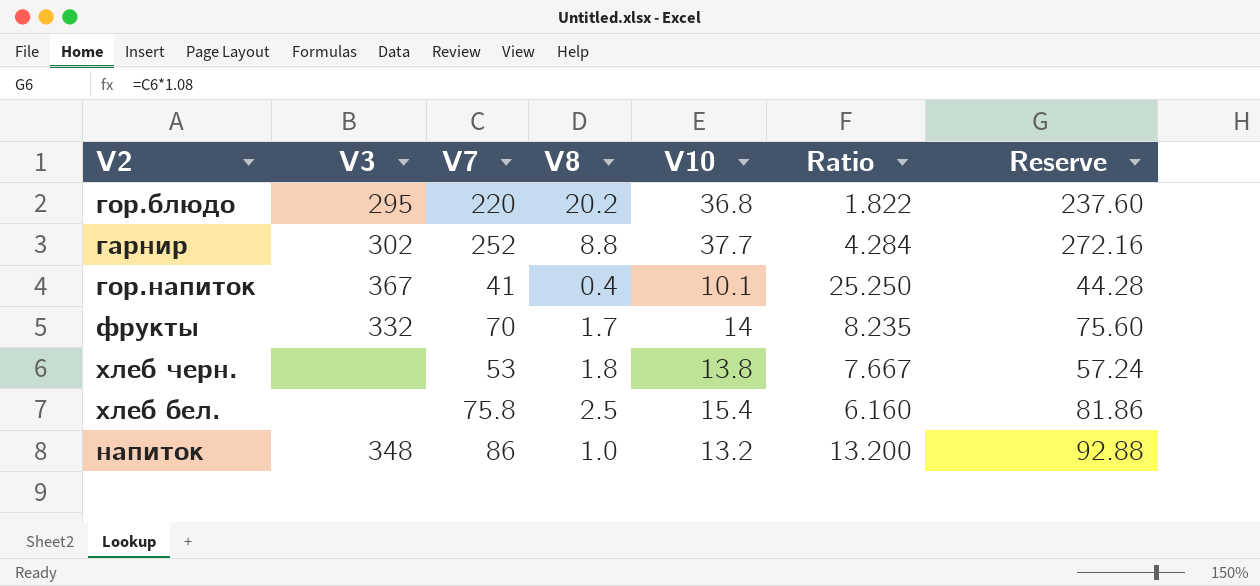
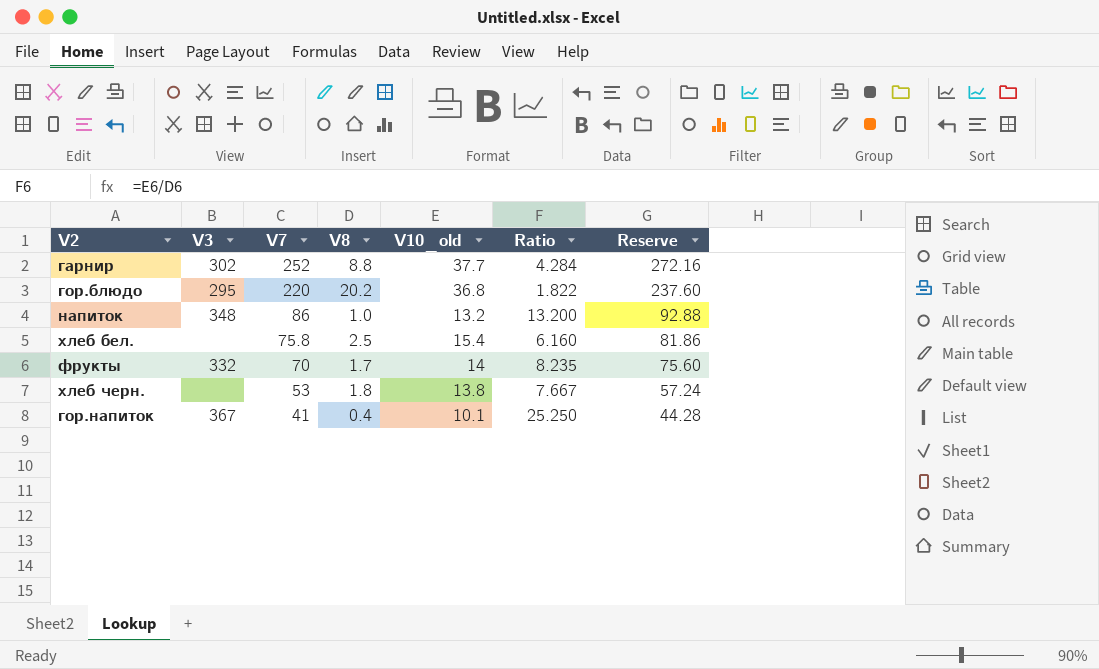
row order: none -> V7 descending
column name: V10 -> V10_old

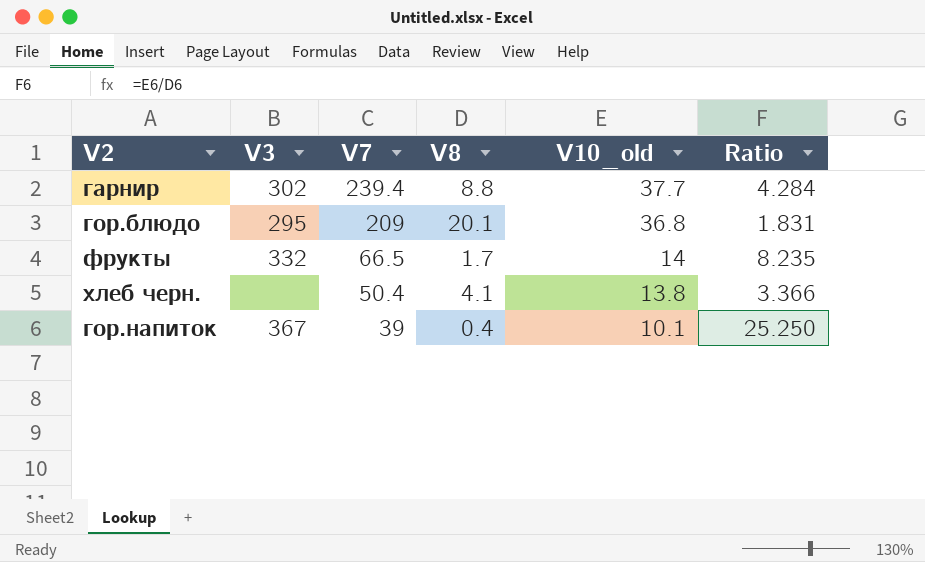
column Reserve | formula: [V7] * 1.08 -> none
row напиток: 348 | 86 | 1.0 | 13.2 | 13.200 | 92.88 -> none
row хлеб бел.: none | 75.8 | 2.5 | 15.4 | 6.160 | 81.86 -> none
гарнир | V7: 252 -> 239.4
гор.блюдо | V7: 220 -> 209
гор.блюдо | V8: 20.2 -> 20.1
гор.блюдо | Ratio: 1.822 -> 1.831
фрукты | V7: 70 -> 66.5
хлеб черн. | V7: 53 -> 50.4
хлеб черн. | V8: 1.8 -> 4.1
хлеб черн. | Ratio: 7.667 -> 3.366
гор.напиток | V7: 41 -> 39

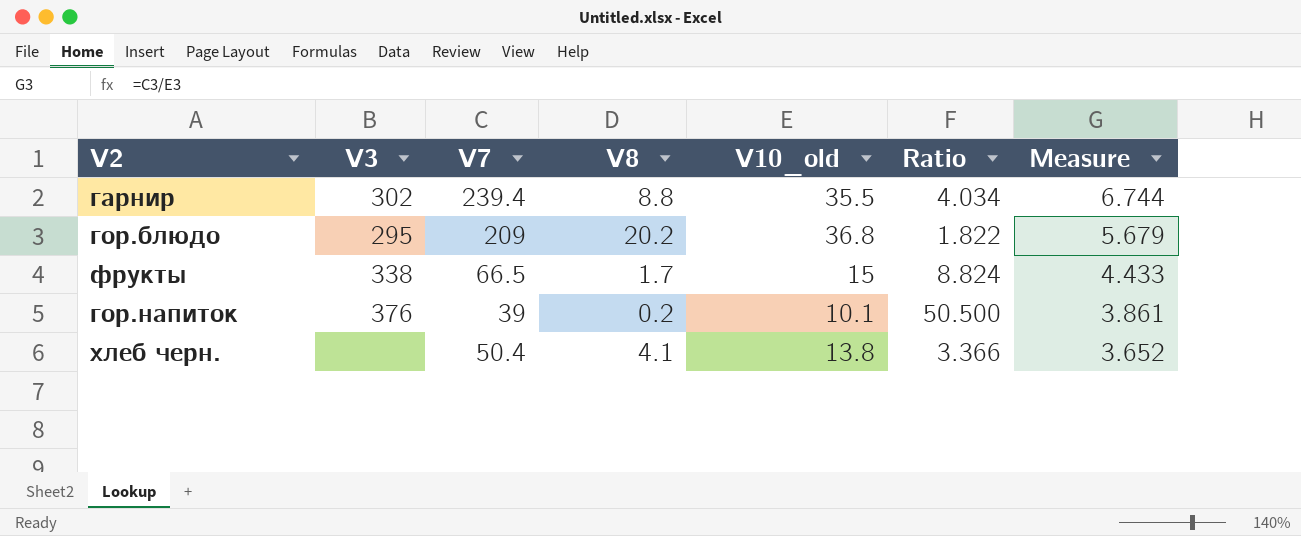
row order: V7 descending -> Measure descending
column Measure | formula: none -> [V7] / [V10_old]
гарнир | V10_old: 37.7 -> 35.5
гарнир | Ratio: 4.284 -> 4.034
гор.блюдо | V8: 20.1 -> 20.2
гор.блюдо | Ratio: 1.831 -> 1.822
фрукты | V3: 332 -> 338
фрукты | V10_old: 14 -> 15
фрукты | Ratio: 8.235 -> 8.824
гор.напиток | V3: 367 -> 376
гор.напиток | V8: 0.4 -> 0.2
гор.напиток | Ratio: 25.250 -> 50.500

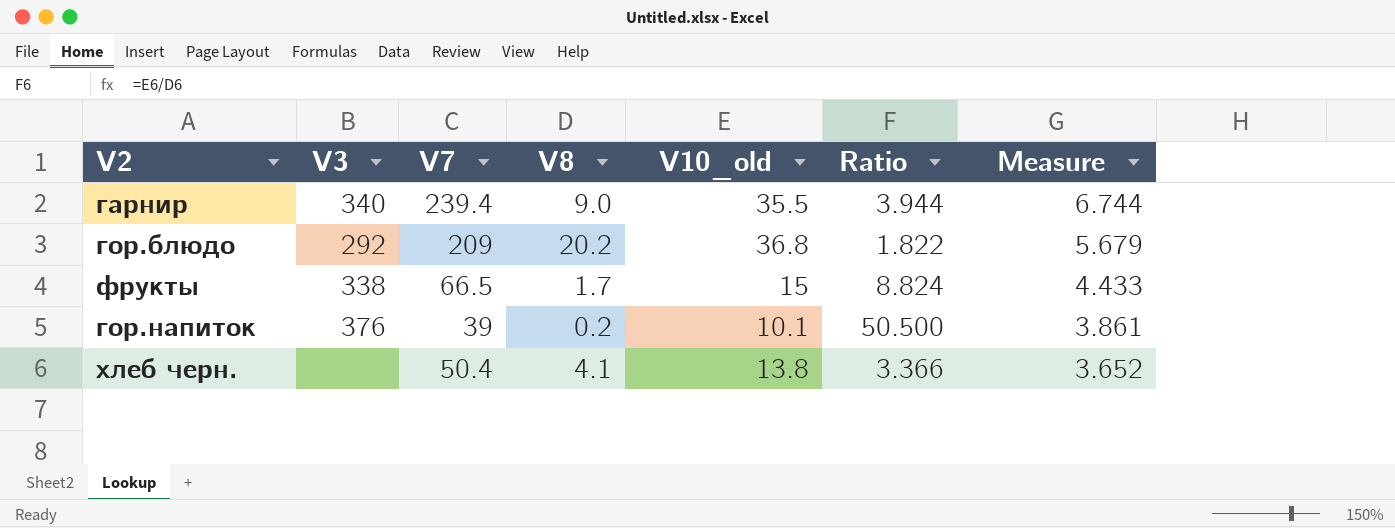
гарнир | V3: 302 -> 340
гарнир | V8: 8.8 -> 9.0
гарнир | Ratio: 4.034 -> 3.944
гор.блюдо | V3: 295 -> 292

